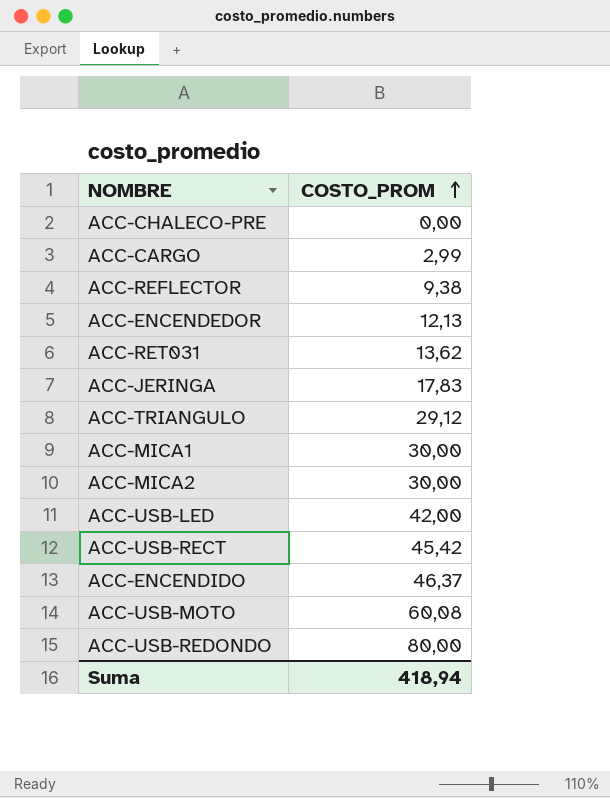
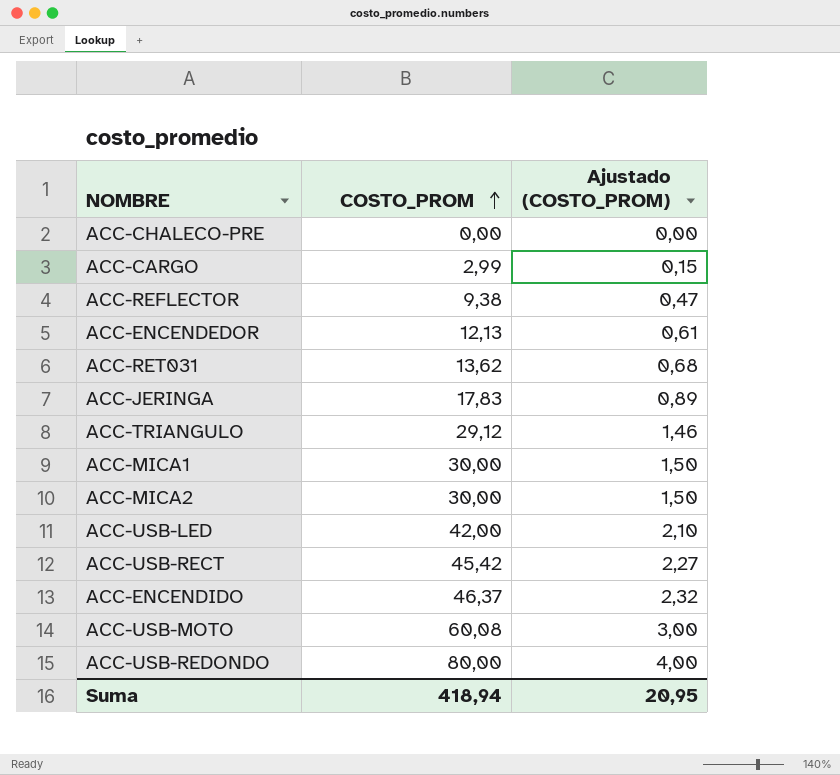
column Ajustado (COSTO_PROM) | formula: none -> [COSTO_PROM] * 0,05

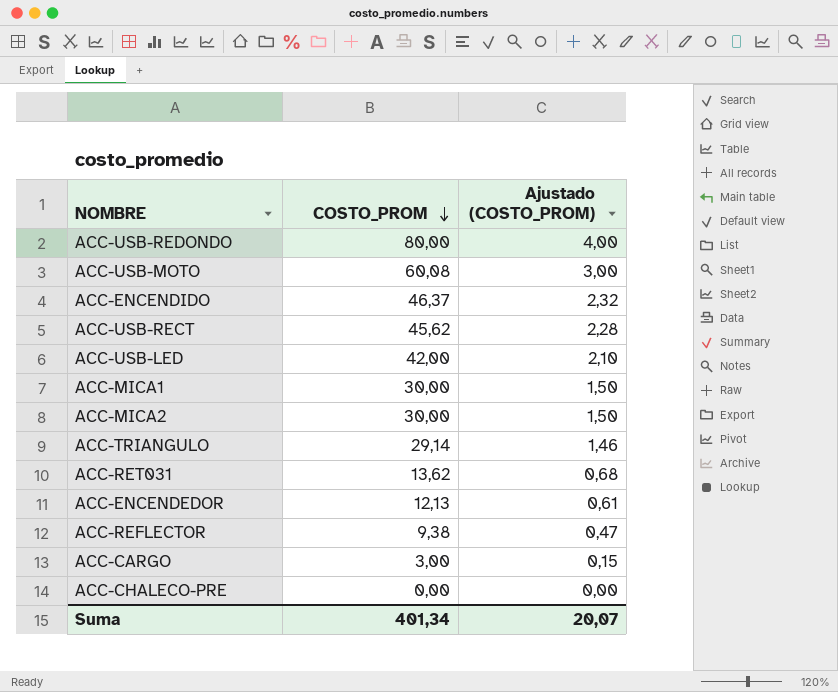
row order: COSTO_PROM ascending -> COSTO_PROM descending
row ACC-JERINGA: 17,83 | 0,89 -> none
ACC-USB-RECT | COSTO_PROM: 45,42 -> 45,62
ACC-USB-RECT | Ajustado (COSTO_PROM): 2,27 -> 2,28
ACC-TRIANGULO | COSTO_PROM: 29,12 -> 29,14
ACC-CARGO | COSTO_PROM: 2,99 -> 3,00
Suma | COSTO_PROM: 418,94 -> 401,34
Suma | Ajustado (COSTO_PROM): 20,95 -> 20,07

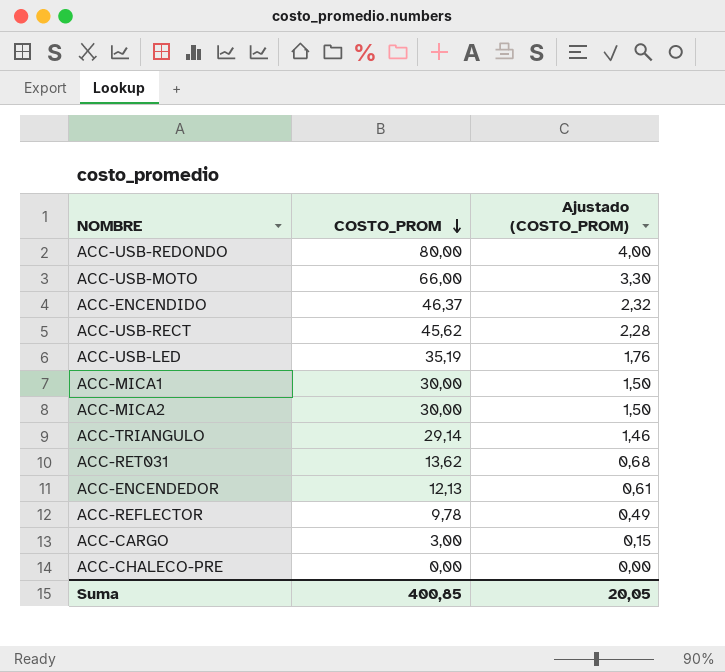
ACC-USB-MOTO | COSTO_PROM: 60,08 -> 66,00
ACC-USB-MOTO | Ajustado (COSTO_PROM): 3,00 -> 3,30
ACC-USB-LED | COSTO_PROM: 42,00 -> 35,19
ACC-USB-LED | Ajustado (COSTO_PROM): 2,10 -> 1,76
ACC-REFLECTOR | COSTO_PROM: 9,38 -> 9,78
ACC-REFLECTOR | Ajustado (COSTO_PROM): 0,47 -> 0,49
Suma | COSTO_PROM: 401,34 -> 400,85
Suma | Ajustado (COSTO_PROM): 20,07 -> 20,05

